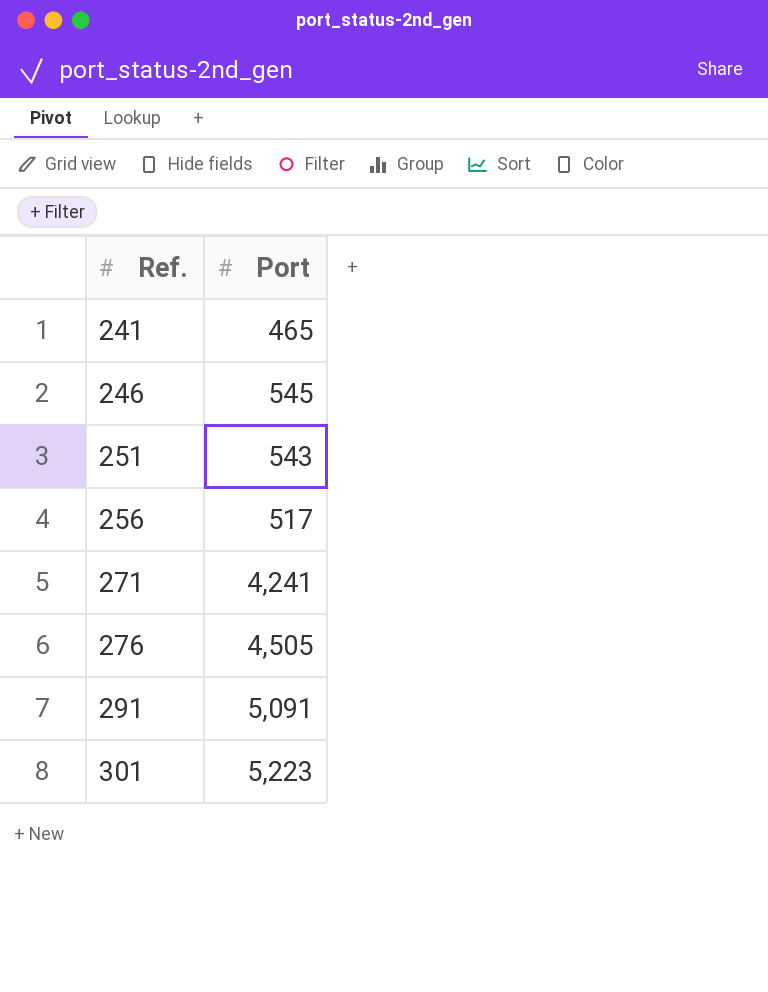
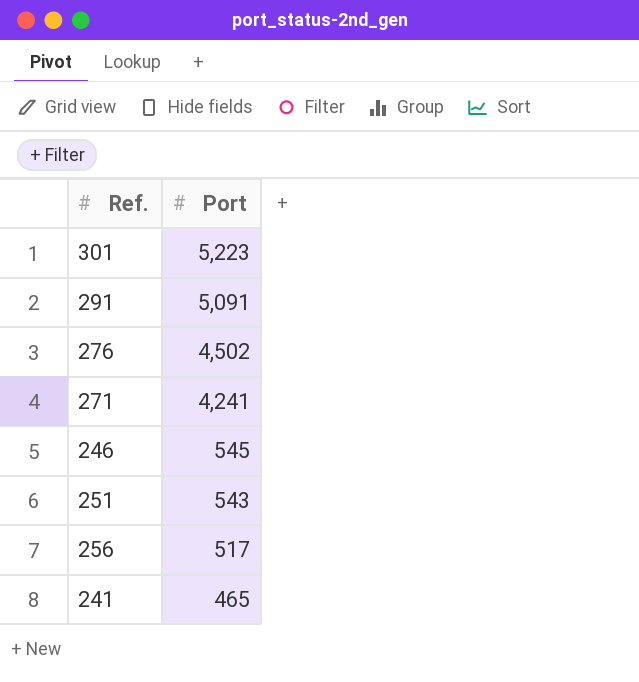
row order: Ref. ascending -> Port descending
276 | Port: 4,505 -> 4,502

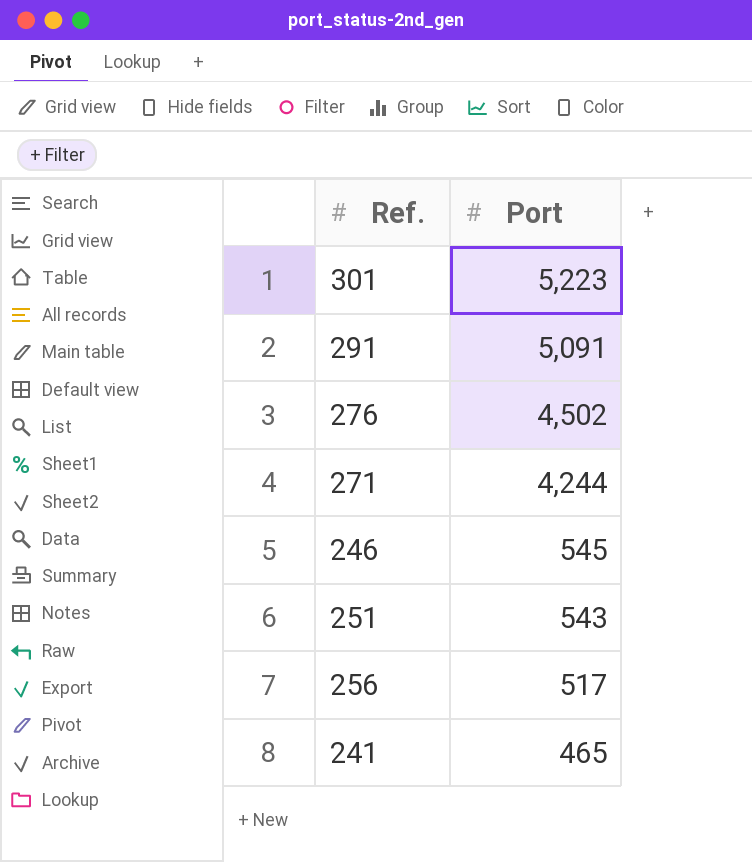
271 | Port: 4,241 -> 4,244

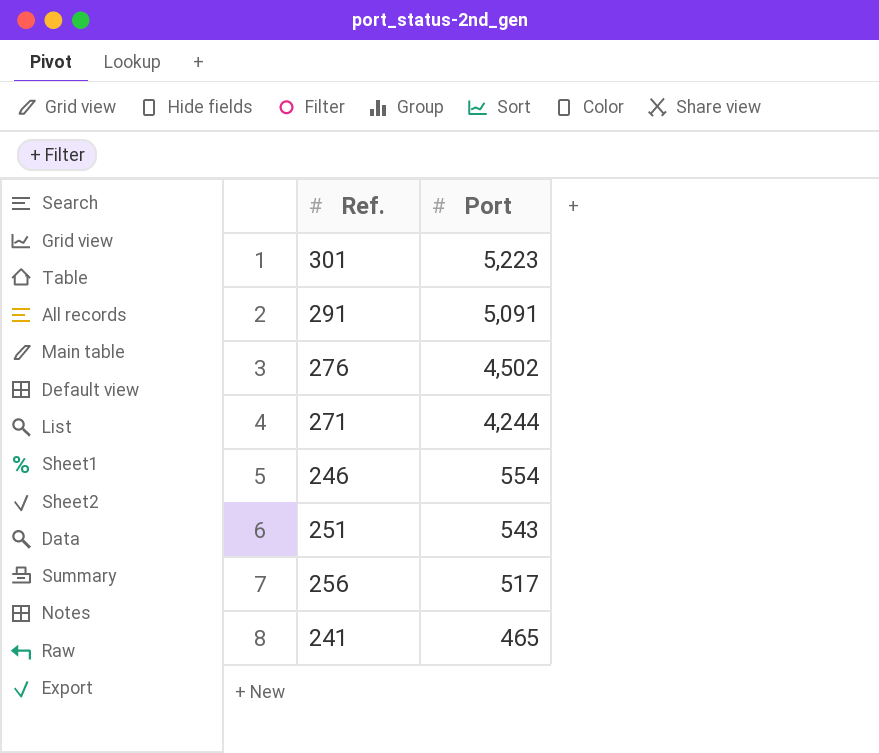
246 | Port: 545 -> 554

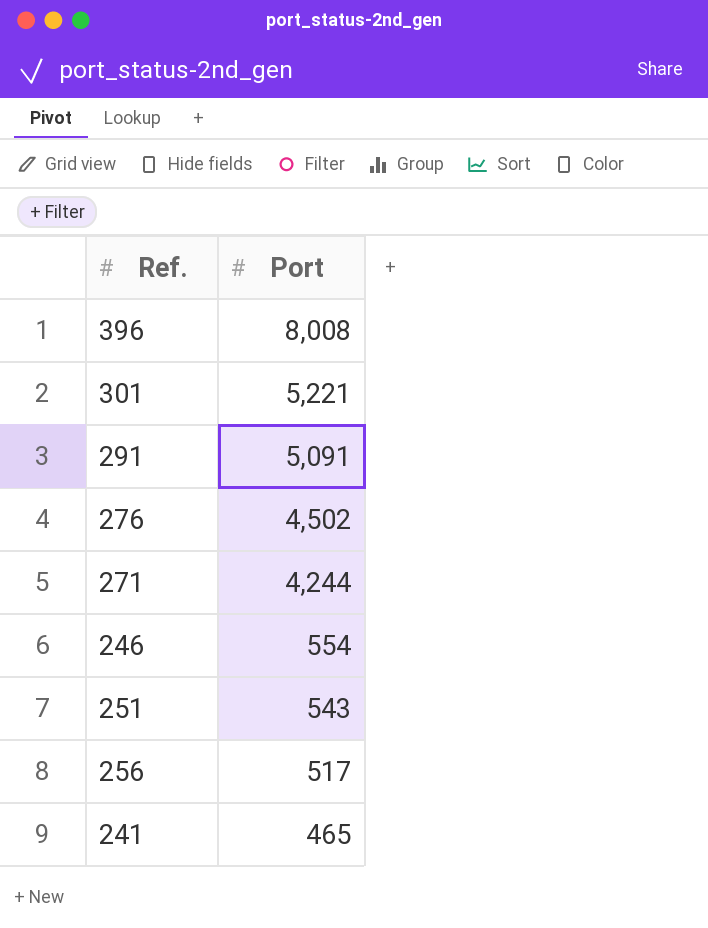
row 396: none -> 8,008
301 | Port: 5,223 -> 5,221

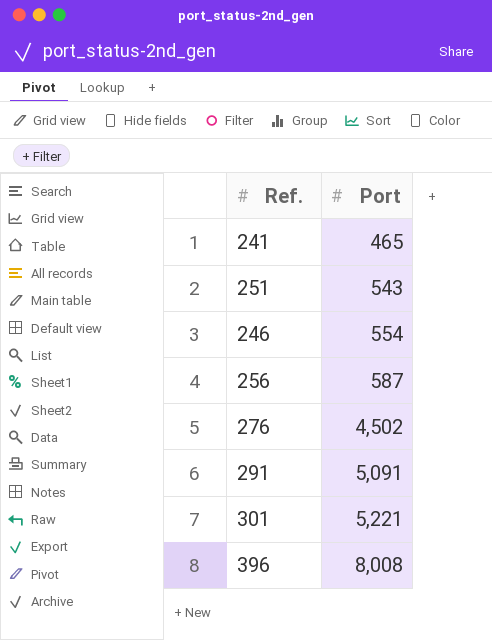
row order: Port descending -> Port ascending
row 271: 4,244 -> none
256 | Port: 517 -> 587

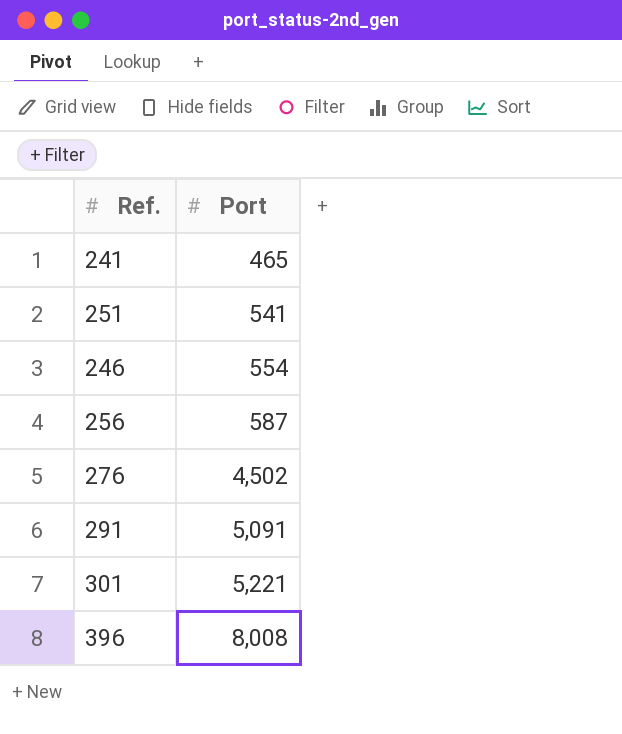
251 | Port: 543 -> 541

